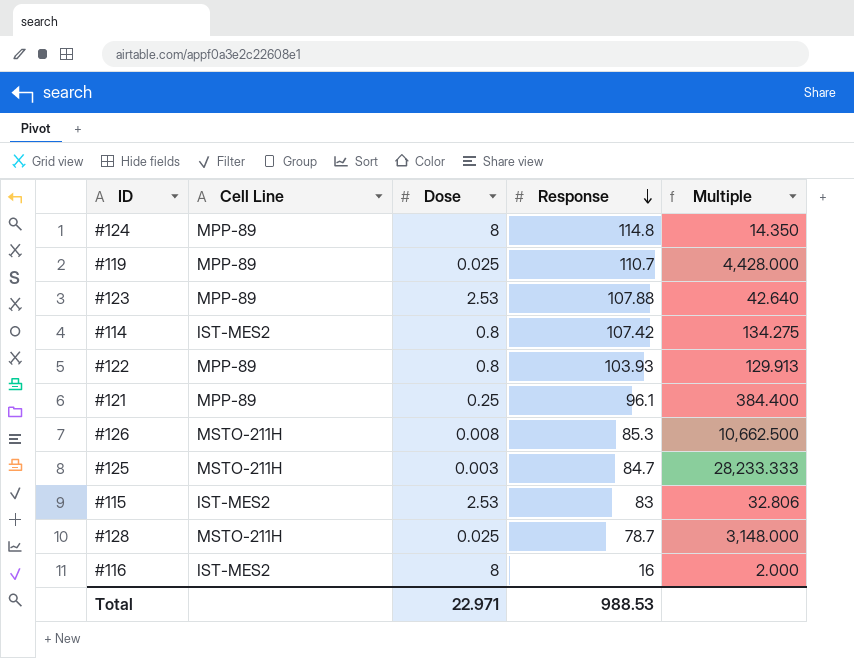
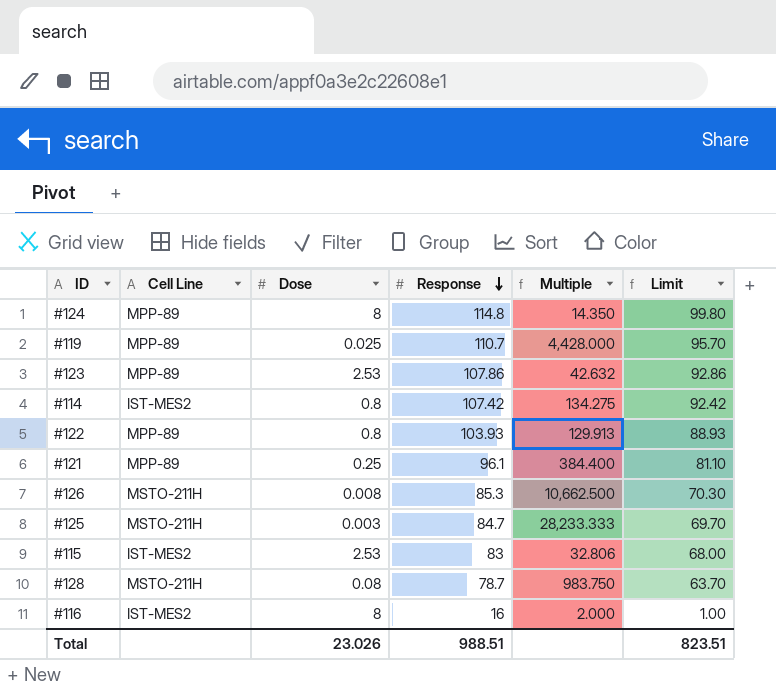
column Limit | formula: none -> [Response] - 15
#123 | Response: 107.88 -> 107.86
#123 | Multiple: 42.640 -> 42.632
#128 | Dose: 0.025 -> 0.08
#128 | Multiple: 3,148.000 -> 983.750
Total | Dose: 22.971 -> 23.026
Total | Response: 988.53 -> 988.51

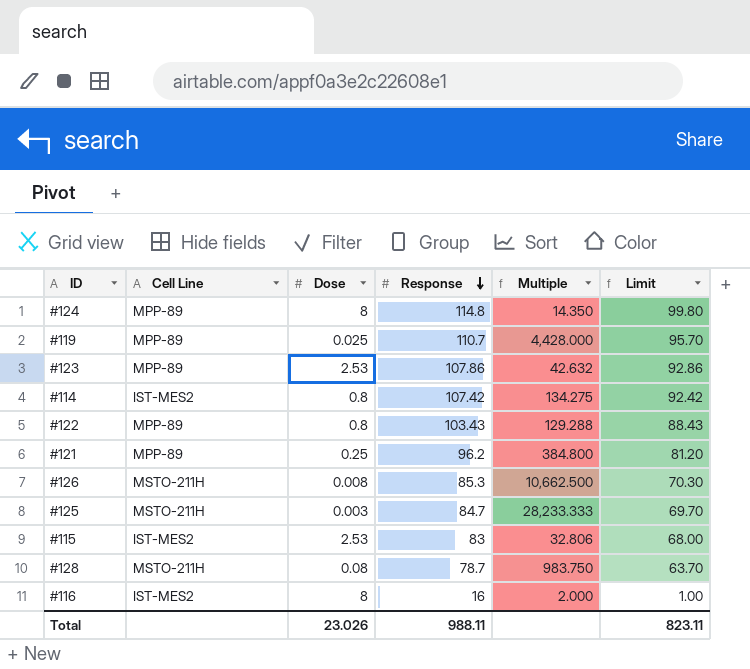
#122 | Response: 103.93 -> 103.43
#122 | Multiple: 129.913 -> 129.288
#122 | Limit: 88.93 -> 88.43
#121 | Response: 96.1 -> 96.2
#121 | Multiple: 384.400 -> 384.800
#121 | Limit: 81.10 -> 81.20
Total | Response: 988.51 -> 988.11
Total | Limit: 823.51 -> 823.11

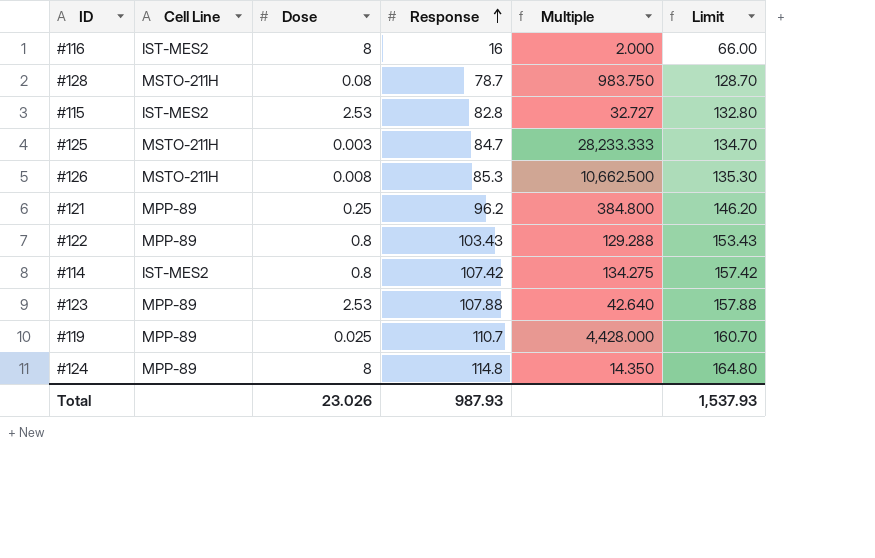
row order: Response descending -> Response ascending
column Limit | formula: [Response] - 15 -> [Response] + 50
#115 | Response: 83 -> 82.8
#115 | Multiple: 32.806 -> 32.727
#123 | Response: 107.86 -> 107.88
#123 | Multiple: 42.632 -> 42.640
Total | Response: 988.11 -> 987.93
Total | Limit: 823.11 -> 1,537.93

